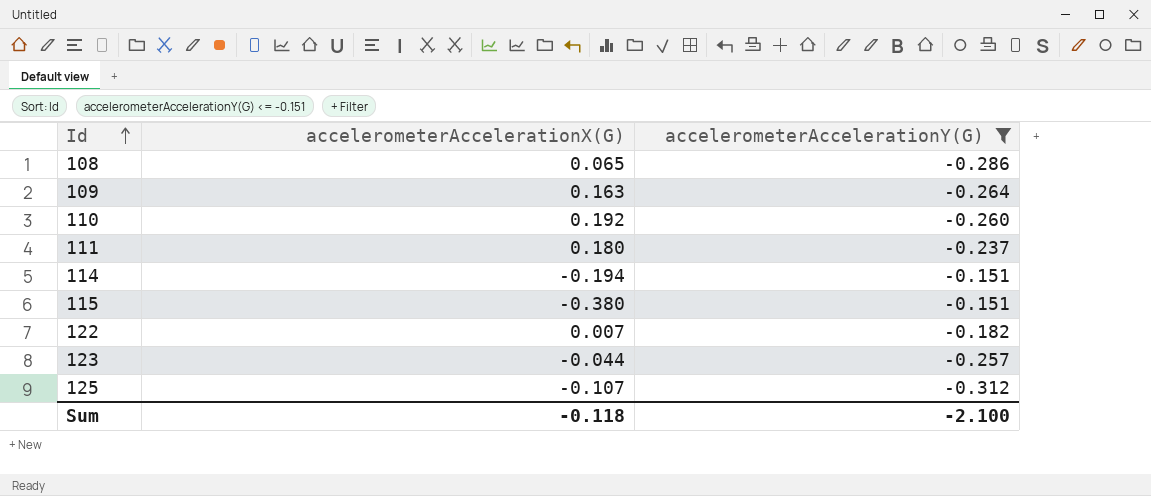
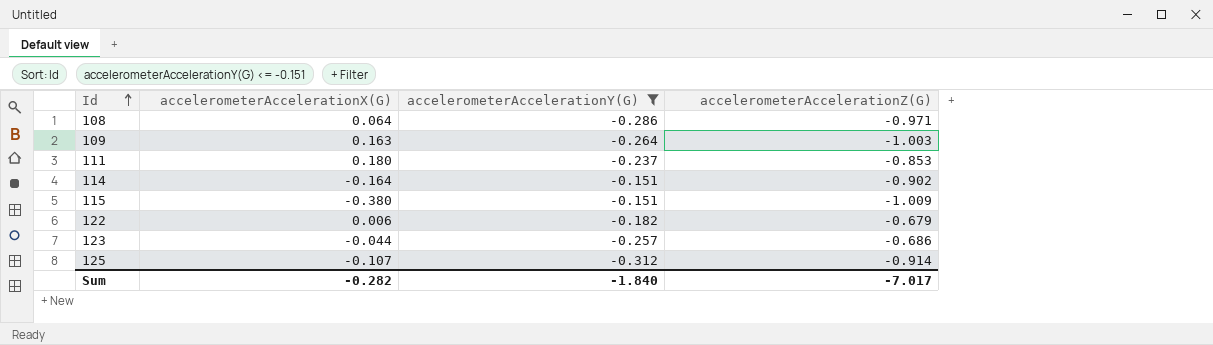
column accelerometerAccelerationZ(G) | position: none -> 4
row 110: 0.192 | -0.260 -> none
108 | accelerometerAccelerationX(G): 0.065 -> 0.064
114 | accelerometerAccelerationX(G): -0.194 -> -0.164
122 | accelerometerAccelerationX(G): 0.007 -> 0.006
Sum | accelerometerAccelerationX(G): -0.118 -> -0.282
Sum | accelerometerAccelerationY(G): -2.100 -> -1.840

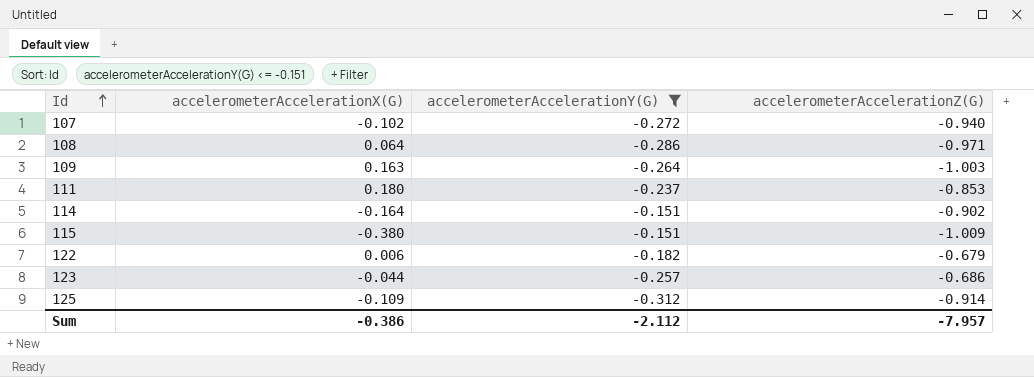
row 107: none -> -0.102 | -0.272 | -0.940
125 | accelerometerAccelerationX(G): -0.107 -> -0.109
Sum | accelerometerAccelerationX(G): -0.282 -> -0.386
Sum | accelerometerAccelerationY(G): -1.840 -> -2.112
Sum | accelerometerAccelerationZ(G): -7.017 -> -7.957

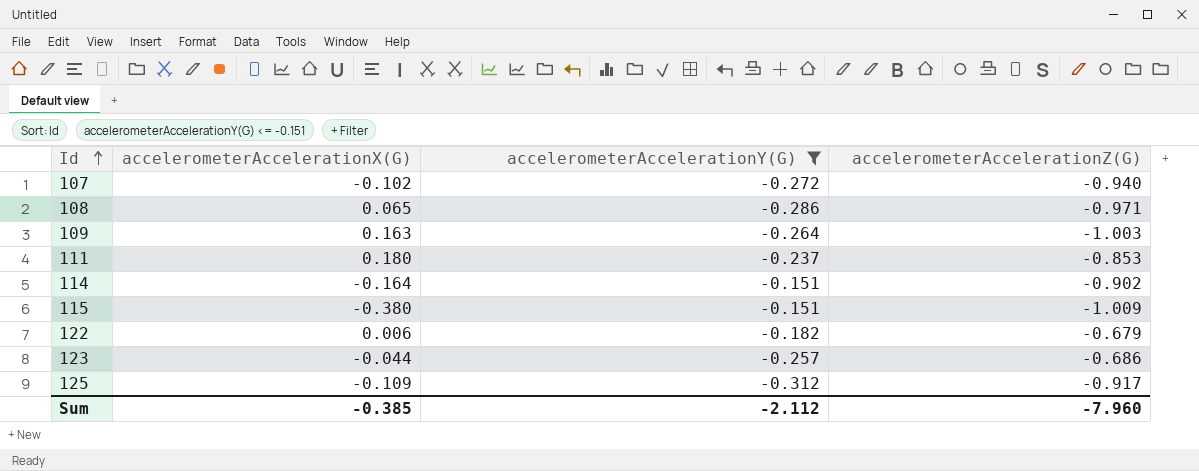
108 | accelerometerAccelerationX(G): 0.064 -> 0.065
125 | accelerometerAccelerationZ(G): -0.914 -> -0.917
Sum | accelerometerAccelerationX(G): -0.386 -> -0.385
Sum | accelerometerAccelerationZ(G): -7.957 -> -7.960

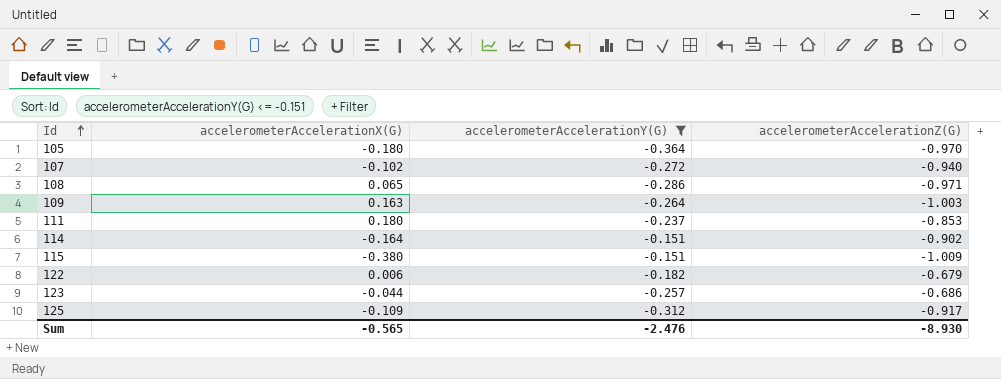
row 105: none -> -0.180 | -0.364 | -0.970
Sum | accelerometerAccelerationX(G): -0.385 -> -0.565
Sum | accelerometerAccelerationY(G): -2.112 -> -2.476
Sum | accelerometerAccelerationZ(G): -7.960 -> -8.930

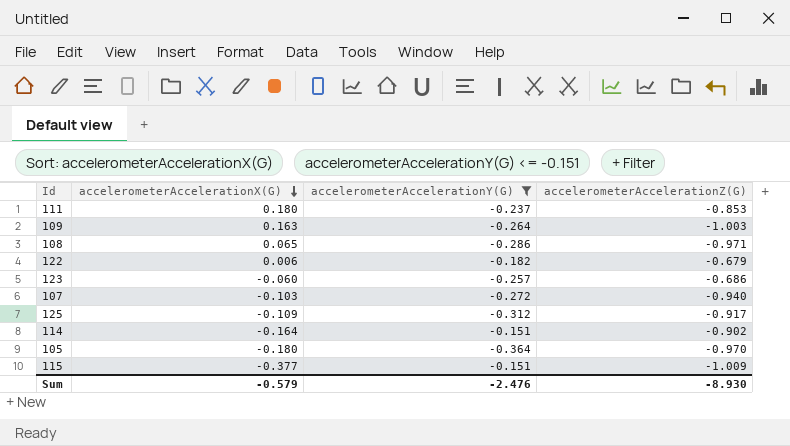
row order: Id ascending -> accelerometerAccelerationX(G) descending
123 | accelerometerAccelerationX(G): -0.044 -> -0.060
107 | accelerometerAccelerationX(G): -0.102 -> -0.103
115 | accelerometerAccelerationX(G): -0.380 -> -0.377
Sum | accelerometerAccelerationX(G): -0.565 -> -0.579

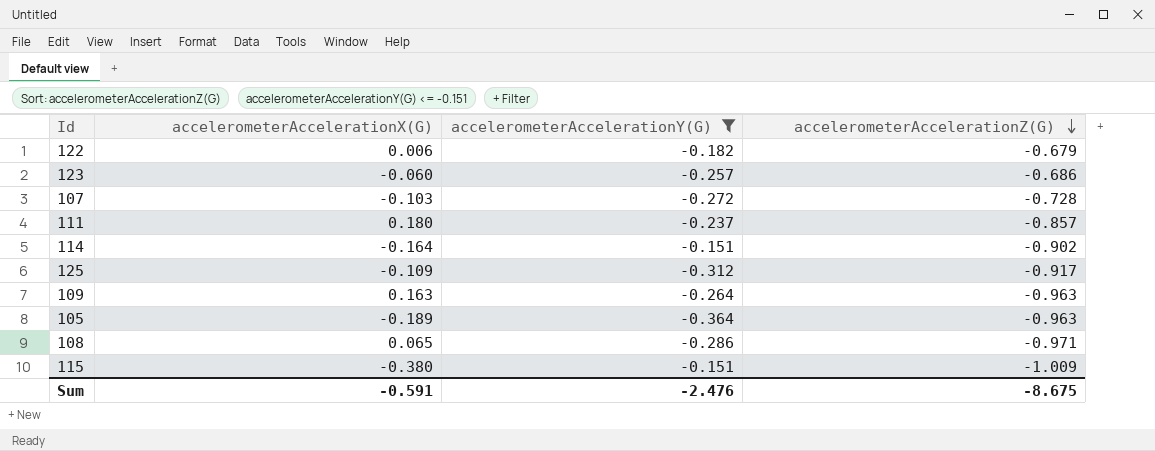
row order: accelerometerAccelerationX(G) descending -> accelerometerAccelerationZ(G) descending
107 | accelerometerAccelerationZ(G): -0.940 -> -0.728
111 | accelerometerAccelerationZ(G): -0.853 -> -0.857
109 | accelerometerAccelerationZ(G): -1.003 -> -0.963
105 | accelerometerAccelerationX(G): -0.180 -> -0.189
105 | accelerometerAccelerationZ(G): -0.970 -> -0.963
115 | accelerometerAccelerationX(G): -0.377 -> -0.380
Sum | accelerometerAccelerationX(G): -0.579 -> -0.591
Sum | accelerometerAccelerationZ(G): -8.930 -> -8.675

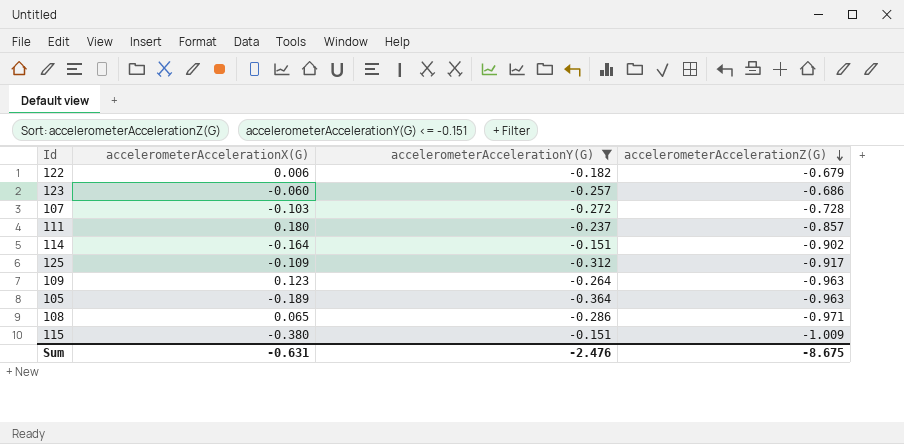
109 | accelerometerAccelerationX(G): 0.163 -> 0.123
Sum | accelerometerAccelerationX(G): -0.591 -> -0.631

